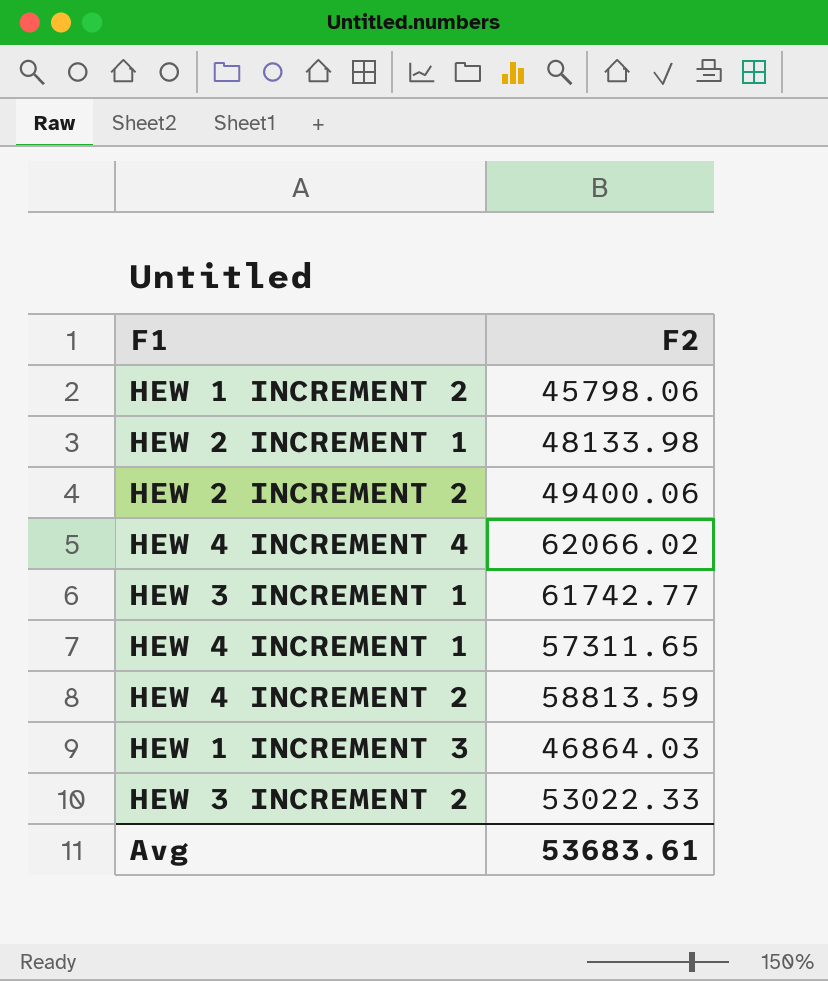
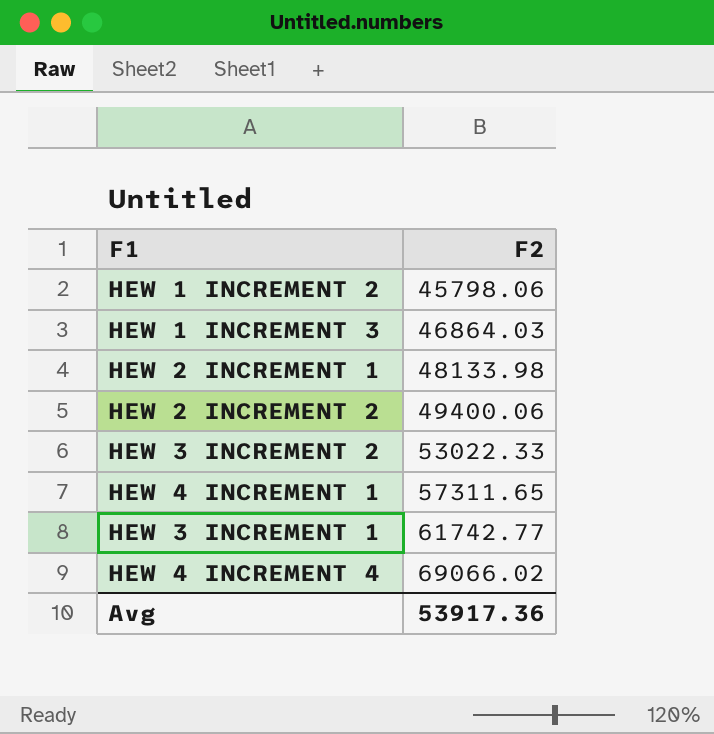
row order: none -> F2 ascending
row HEW 4 INCREMENT 2: 58813.59 -> none
HEW 4 INCREMENT 4 | F2: 62066.02 -> 69066.02
Avg | F2: 53683.61 -> 53917.36

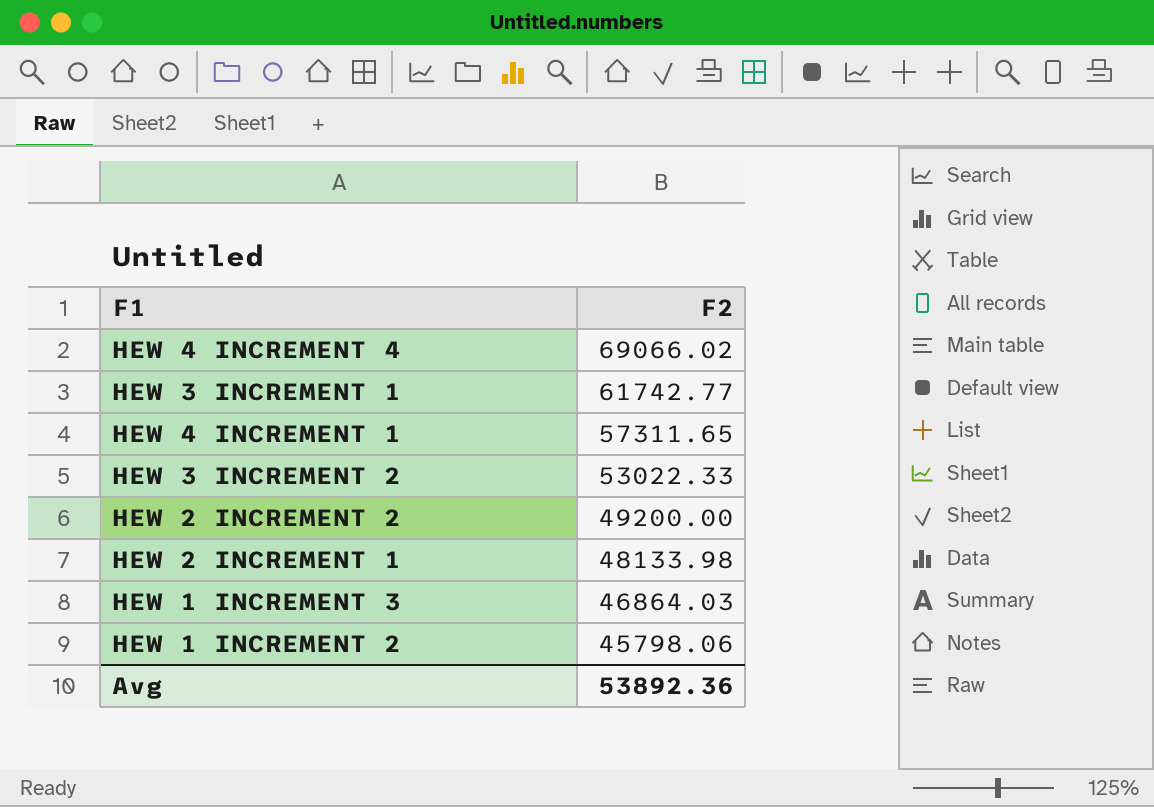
row order: F2 ascending -> F2 descending
HEW 2 INCREMENT 2 | F2: 49400.06 -> 49200.00
Avg | F2: 53917.36 -> 53892.36

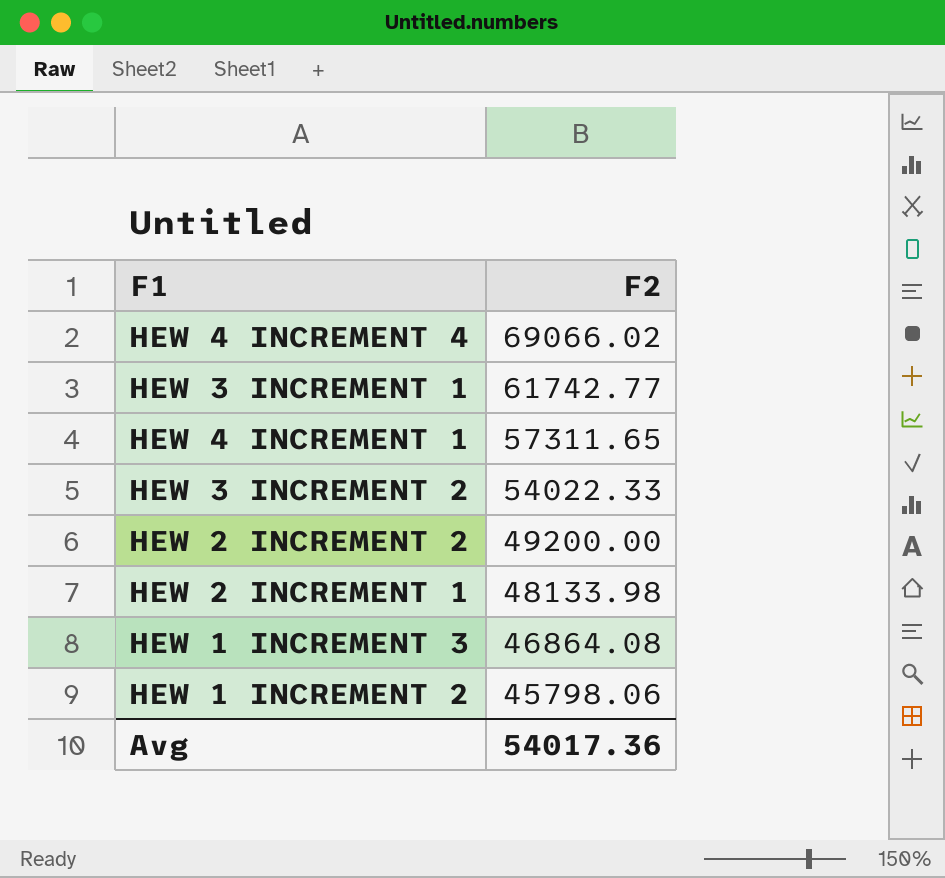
HEW 3 INCREMENT 2 | F2: 53022.33 -> 54022.33
HEW 1 INCREMENT 3 | F2: 46864.03 -> 46864.08
Avg | F2: 53892.36 -> 54017.36

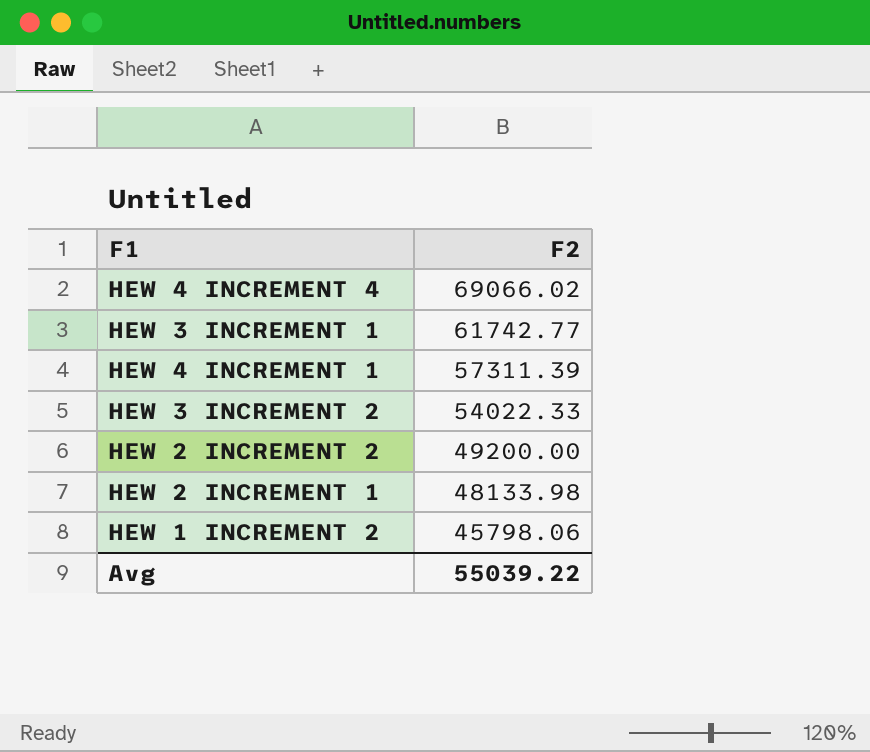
row HEW 1 INCREMENT 3: 46864.08 -> none
HEW 4 INCREMENT 1 | F2: 57311.65 -> 57311.39
Avg | F2: 54017.36 -> 55039.22

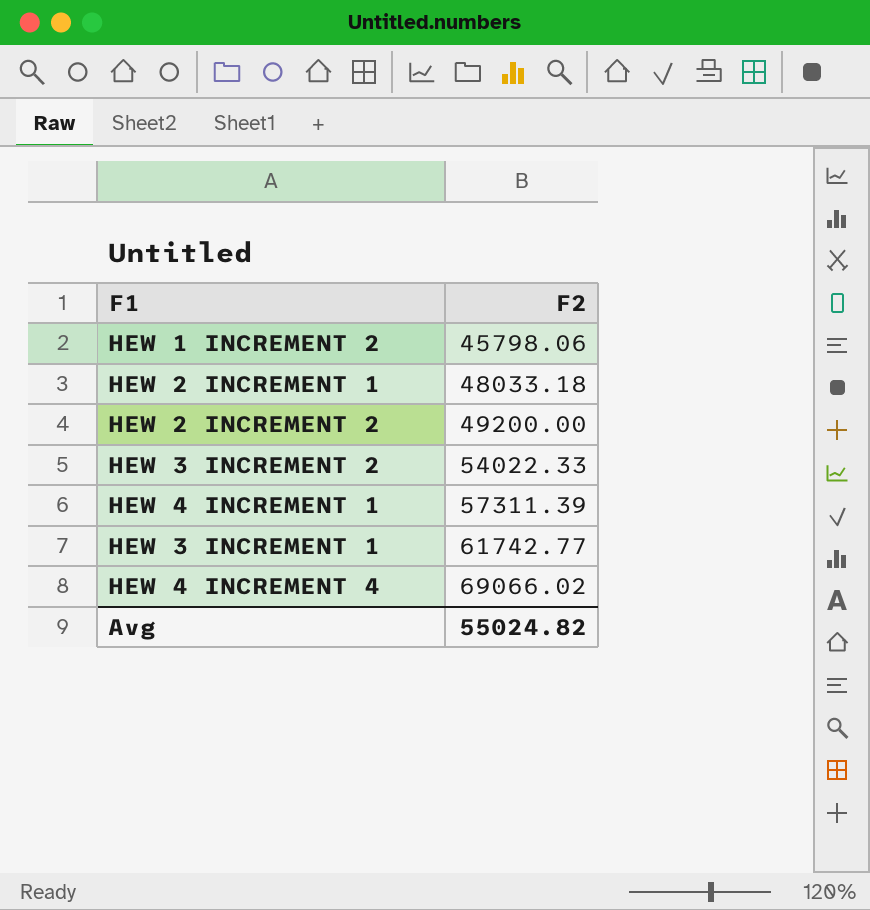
row order: F2 descending -> F2 ascending
HEW 2 INCREMENT 1 | F2: 48133.98 -> 48033.18
Avg | F2: 55039.22 -> 55024.82

